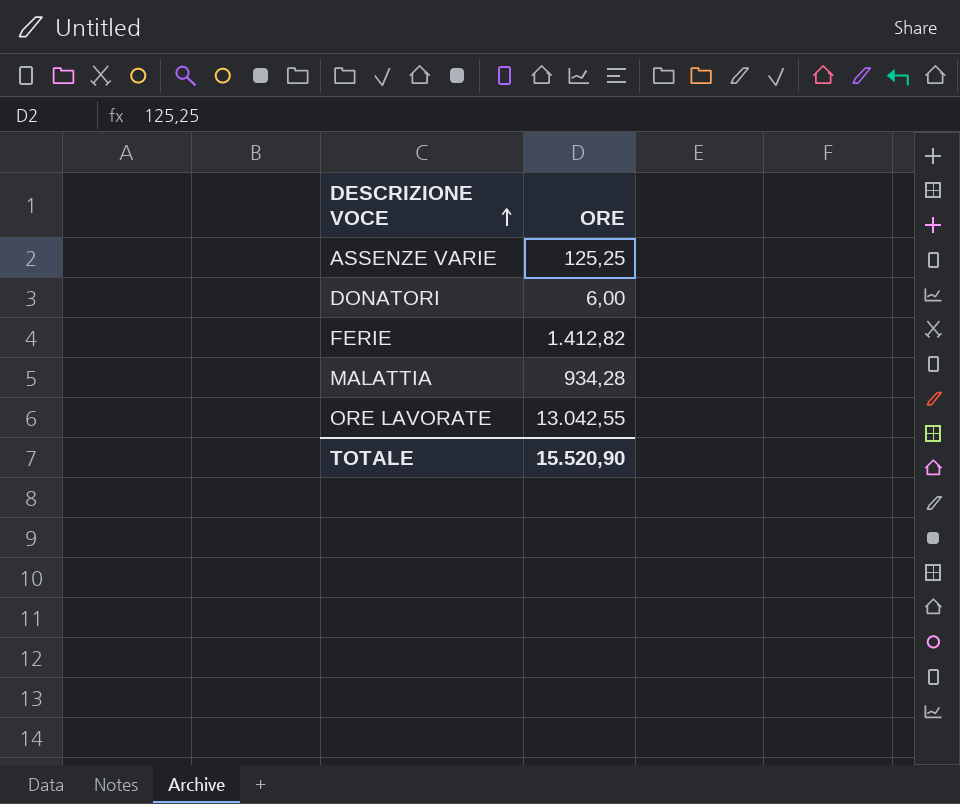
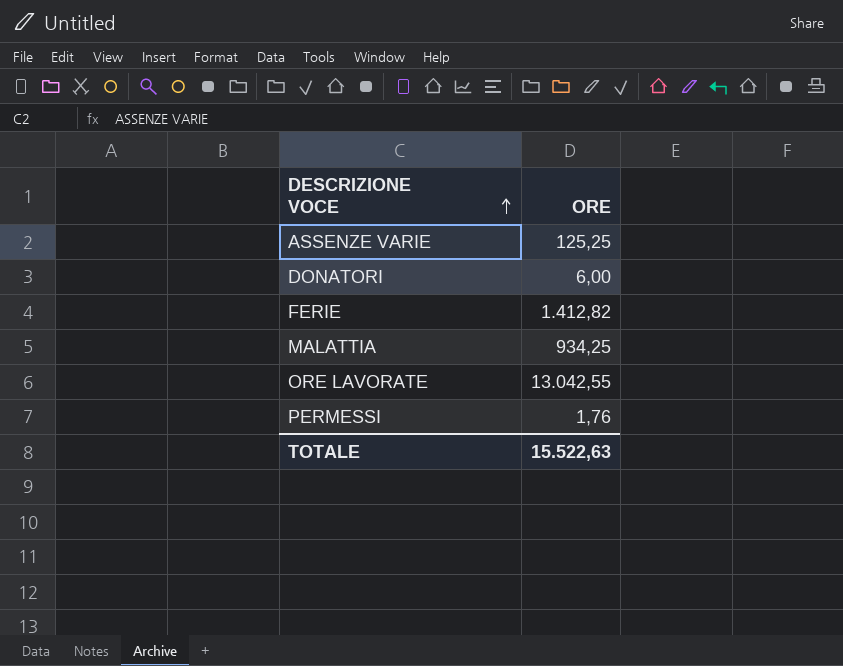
MALATTIA | ORE: 934,28 -> 934,25
row PERMESSI: none -> 1,76
TOTALE | ORE: 15.520,90 -> 15.522,63

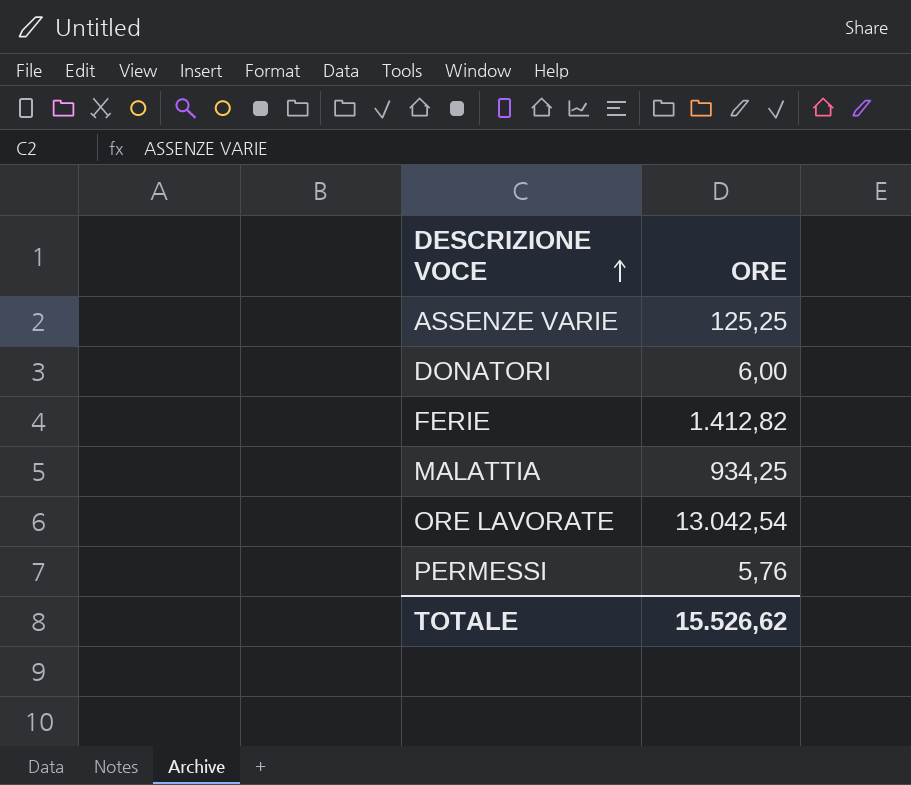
ORE LAVORATE | ORE: 13.042,55 -> 13.042,54
PERMESSI | ORE: 1,76 -> 5,76
TOTALE | ORE: 15.522,63 -> 15.526,62

